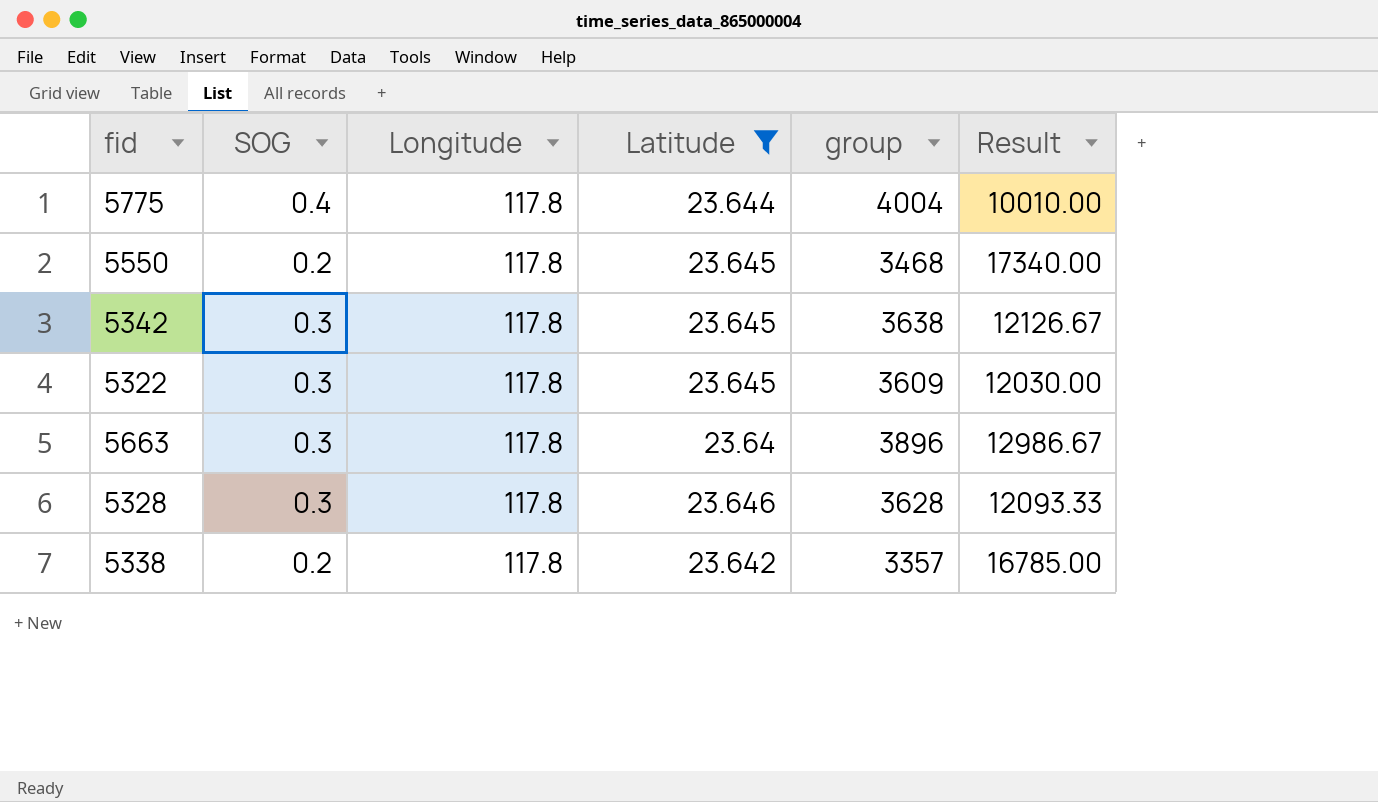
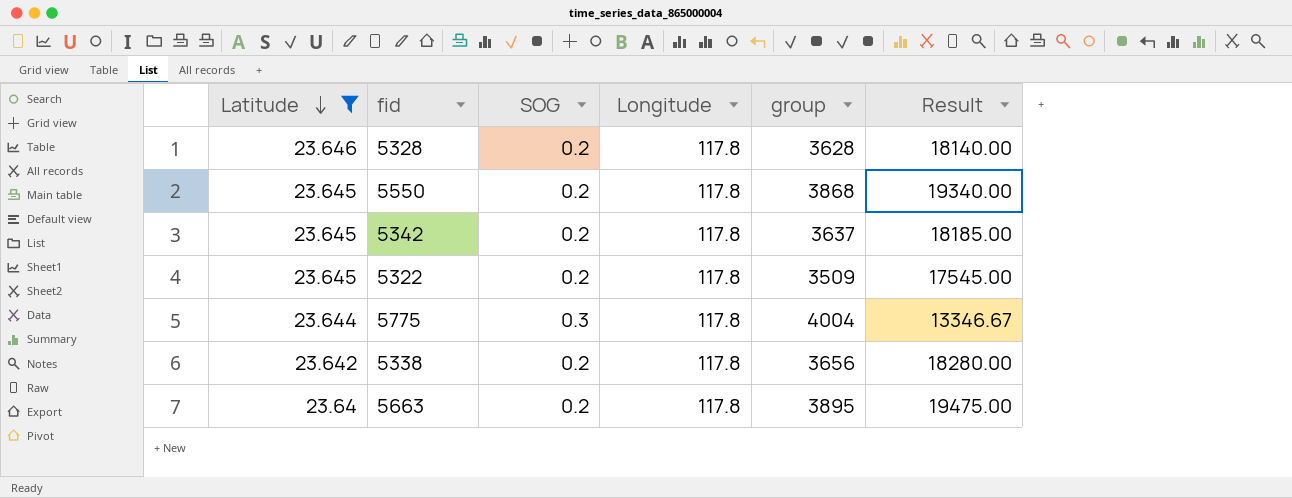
row order: none -> Latitude descending
column Latitude | position: 4 -> 1
5328 | SOG: 0.3 -> 0.2
5328 | Result: 12093.33 -> 18140.00
5550 | group: 3468 -> 3868
5550 | Result: 17340.00 -> 19340.00
5342 | SOG: 0.3 -> 0.2
5342 | group: 3638 -> 3637
5342 | Result: 12126.67 -> 18185.00
5322 | SOG: 0.3 -> 0.2
5322 | group: 3609 -> 3509
5322 | Result: 12030.00 -> 17545.00
5775 | SOG: 0.4 -> 0.3
5775 | Result: 10010.00 -> 13346.67
5338 | group: 3357 -> 3656
5338 | Result: 16785.00 -> 18280.00
5663 | SOG: 0.3 -> 0.2
5663 | group: 3896 -> 3895
5663 | Result: 12986.67 -> 19475.00

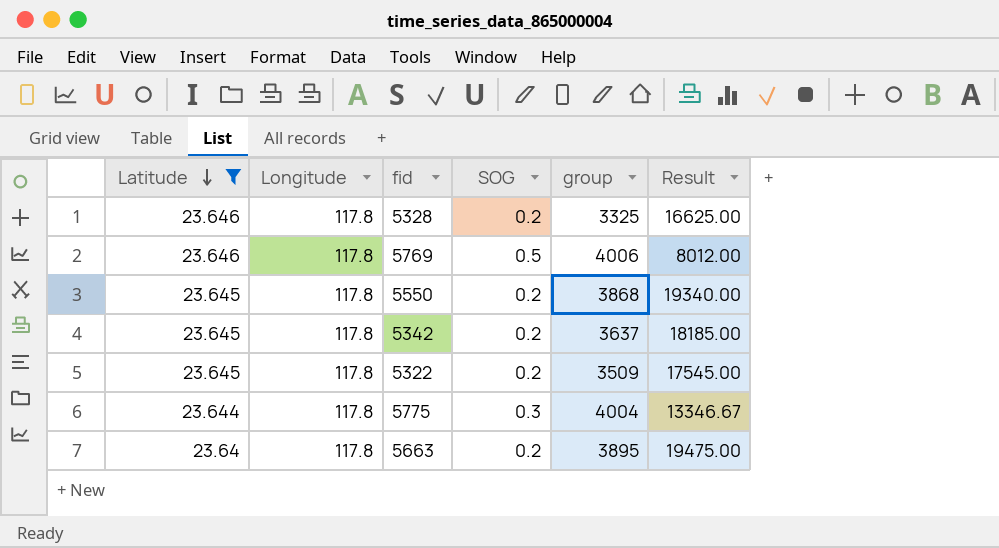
column Longitude | position: 4 -> 2
row 5338: 23.642 | 0.2 | 117.8 | 3656 | 18280.00 -> none
5328 | group: 3628 -> 3325
5328 | Result: 18140.00 -> 16625.00
row 5769: none -> 23.646 | 117.8 | 0.5 | 4006 | 8012.00

